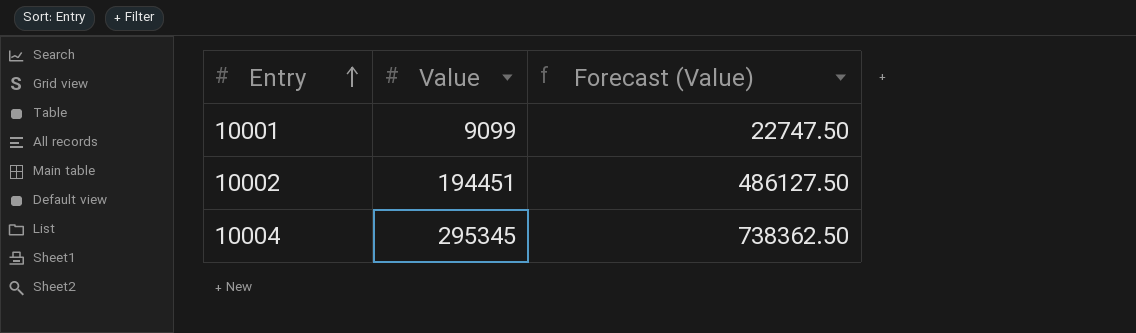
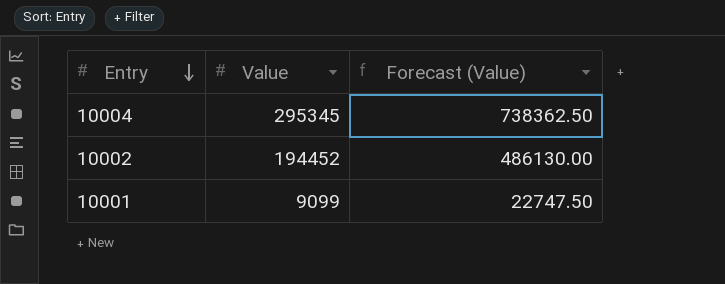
row order: Entry ascending -> Entry descending
10002 | Value: 194451 -> 194452
10002 | Forecast (Value): 486127.50 -> 486130.00

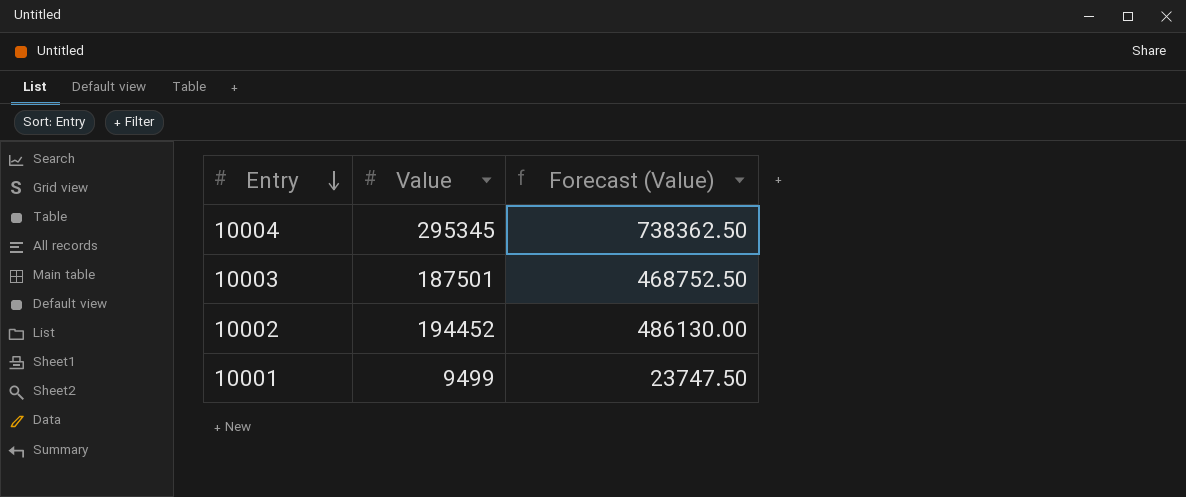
row 10003: none -> 187501 | 468752.50
10001 | Value: 9099 -> 9499
10001 | Forecast (Value): 22747.50 -> 23747.50

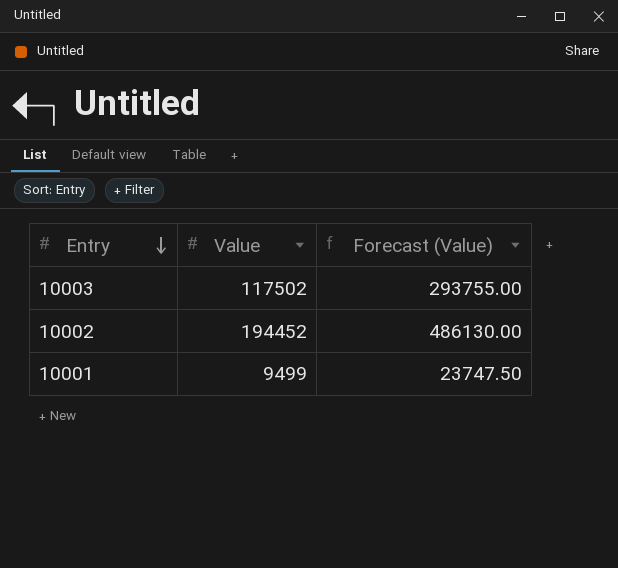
row 10004: 295345 | 738362.50 -> none
10003 | Value: 187501 -> 117502
10003 | Forecast (Value): 468752.50 -> 293755.00

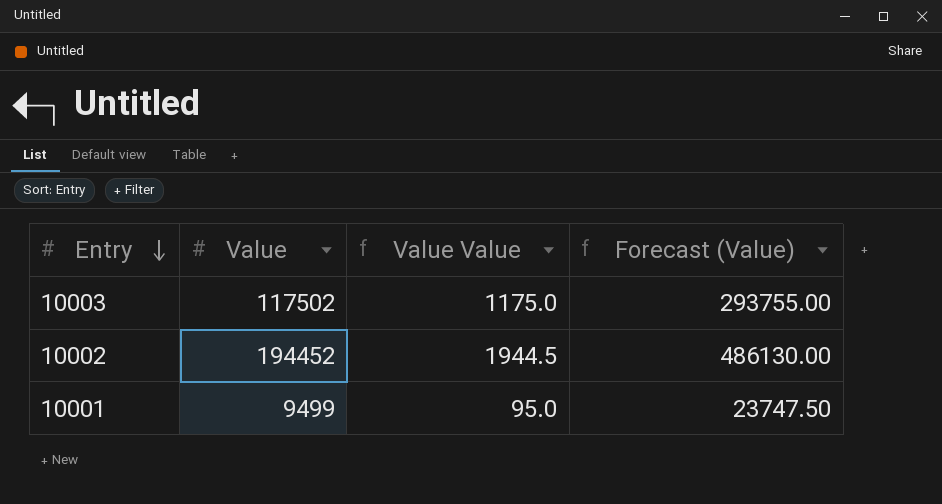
column Value Value | formula: none -> [Value] * 0.01

